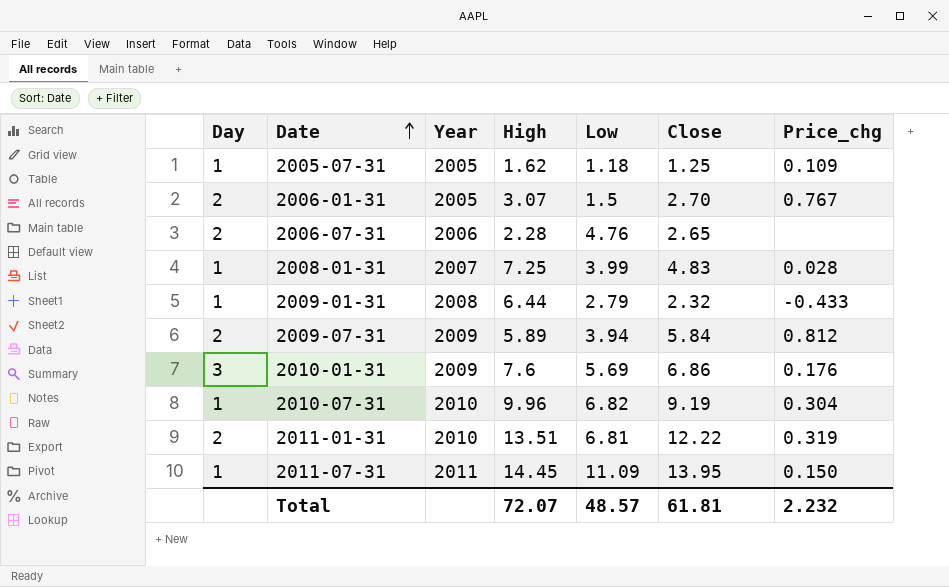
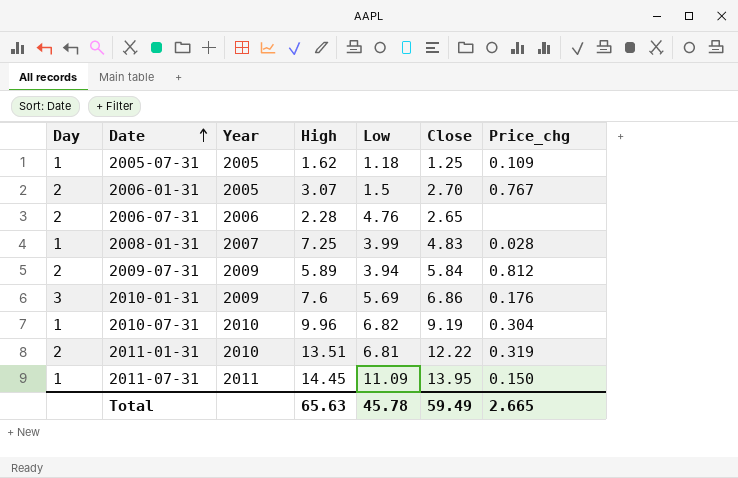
row 2009-01-31: 1 | 2008 | 6.44 | 2.79 | 2.32 | -0.433 -> none
Total | High: 72.07 -> 65.63
Total | Low: 48.57 -> 45.78
Total | Close: 61.81 -> 59.49
Total | Price_chg: 2.232 -> 2.665

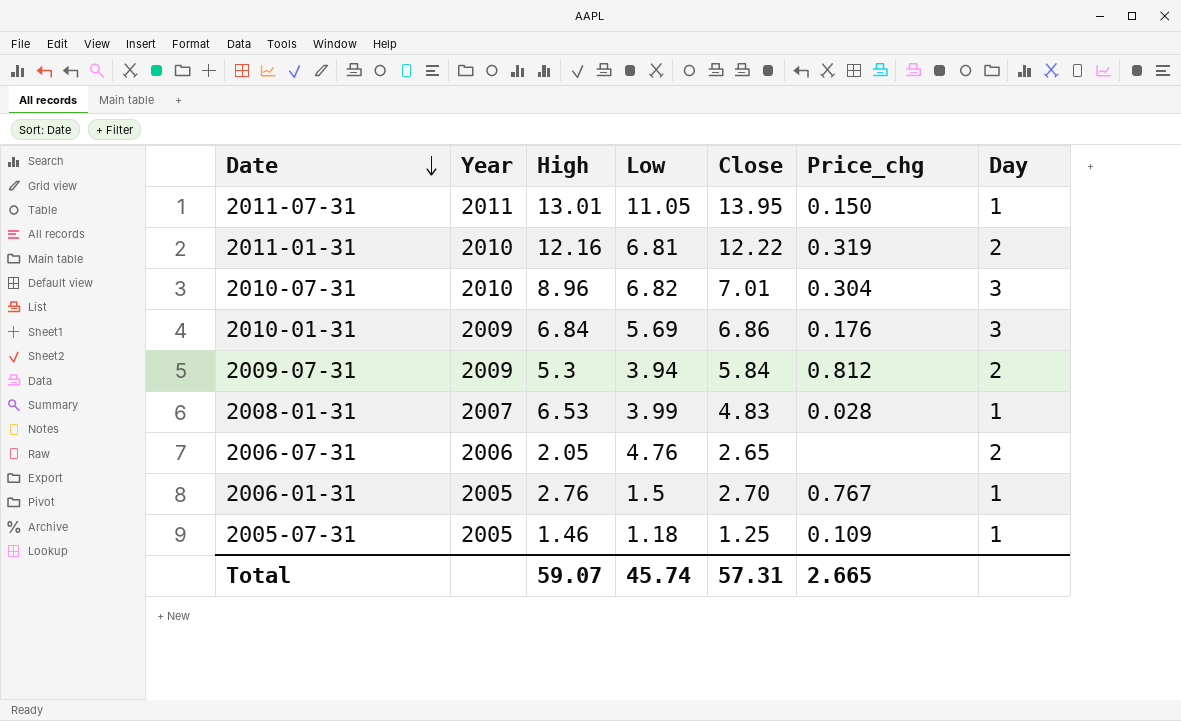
row order: Date ascending -> Date descending
column Day | position: 1 -> 7
2011-07-31 | High: 14.45 -> 13.01
2011-07-31 | Low: 11.09 -> 11.05
2011-01-31 | High: 13.51 -> 12.16
2010-07-31 | High: 9.96 -> 8.96
2010-07-31 | Close: 9.19 -> 7.01
2010-07-31 | Day: 1 -> 3
2010-01-31 | High: 7.6 -> 6.84
2009-07-31 | High: 5.89 -> 5.3
2008-01-31 | High: 7.25 -> 6.53
2006-07-31 | High: 2.28 -> 2.05
2006-01-31 | High: 3.07 -> 2.76
2006-01-31 | Day: 2 -> 1
2005-07-31 | High: 1.62 -> 1.46
Total | High: 65.63 -> 59.07
Total | Low: 45.78 -> 45.74
Total | Close: 59.49 -> 57.31

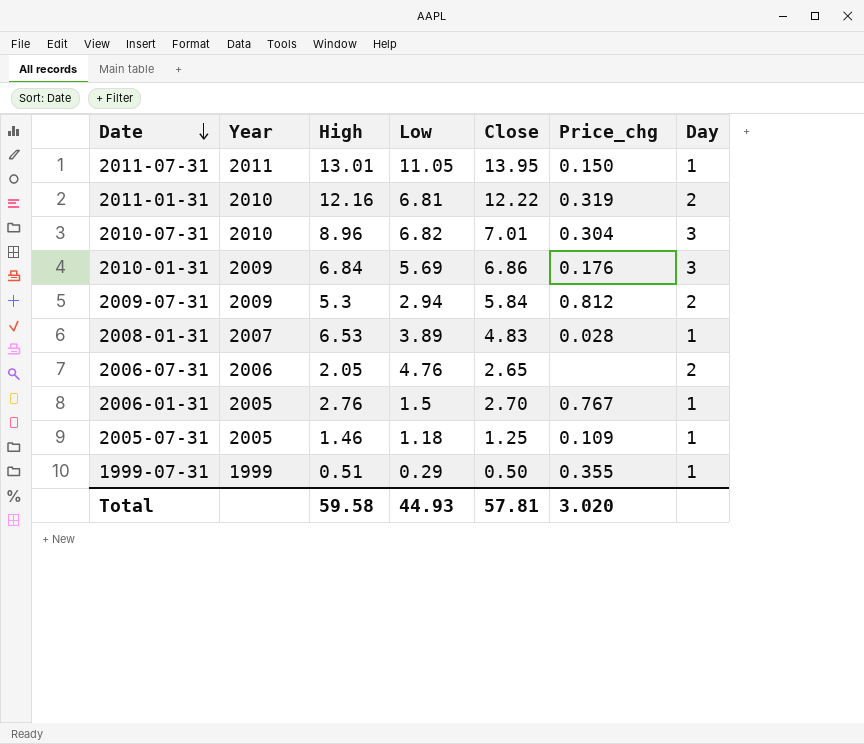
2009-07-31 | Low: 3.94 -> 2.94
2008-01-31 | Low: 3.99 -> 3.89
row 1999-07-31: none -> 1999 | 0.51 | 0.29 | 0.50 | 0.355 | 1
Total | High: 59.07 -> 59.58
Total | Low: 45.74 -> 44.93
Total | Close: 57.31 -> 57.81
Total | Price_chg: 2.665 -> 3.020

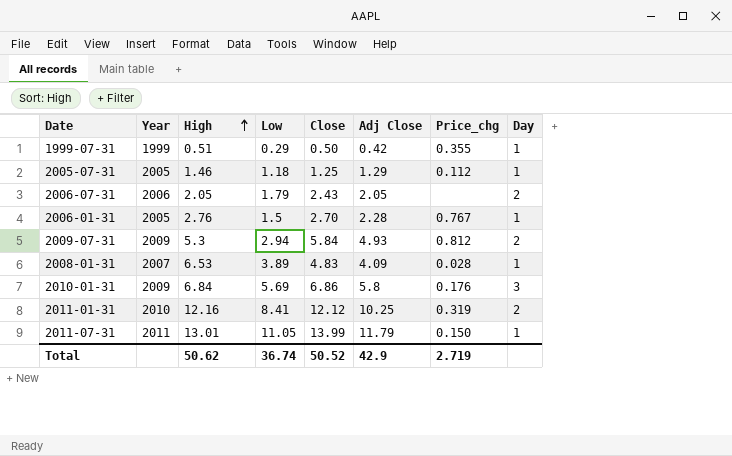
row order: Date descending -> High ascending
column Adj Close | position: none -> 6
row 2010-07-31: 2010 | 8.96 | 6.82 | 7.01 | 0.304 | 3 -> none
2005-07-31 | Price_chg: 0.109 -> 0.112
2006-07-31 | Low: 4.76 -> 1.79
2006-07-31 | Close: 2.65 -> 2.43
2011-01-31 | Low: 6.81 -> 8.41
2011-01-31 | Close: 12.22 -> 12.12
2011-07-31 | Close: 13.95 -> 13.99
Total | High: 59.58 -> 50.62
Total | Low: 44.93 -> 36.74
Total | Close: 57.81 -> 50.52
Total | Price_chg: 3.020 -> 2.719

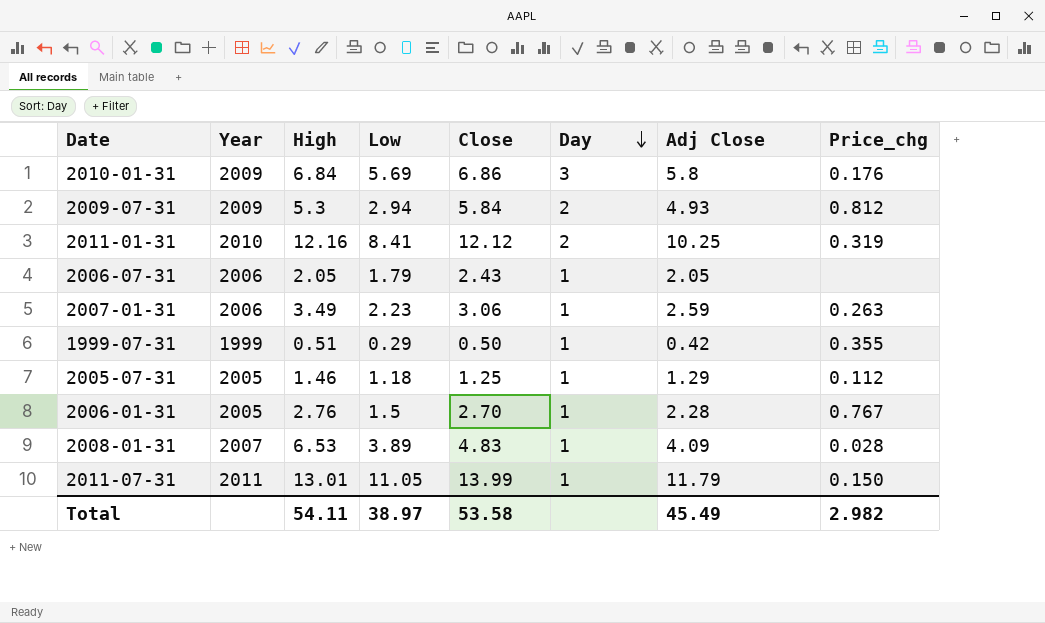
row order: High ascending -> Day descending
column Day | position: 8 -> 6
2006-07-31 | Day: 2 -> 1
row 2007-01-31: none -> 2006 | 3.49 | 2.23 | 3.06 | 1 | 2.59 | 0.263
Total | High: 50.62 -> 54.11
Total | Low: 36.74 -> 38.97
Total | Close: 50.52 -> 53.58
Total | Adj Close: 42.9 -> 45.49
Total | Price_chg: 2.719 -> 2.982

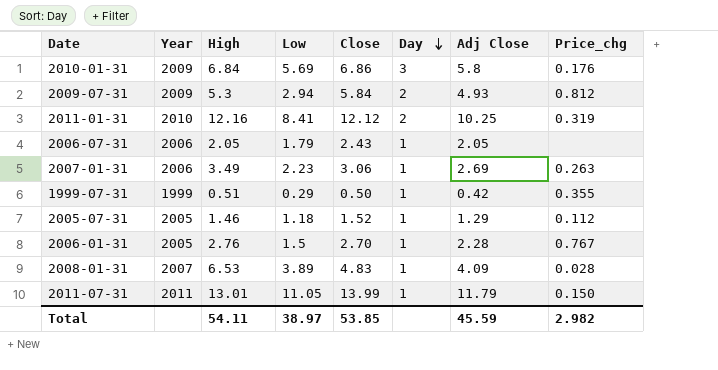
2007-01-31 | Adj Close: 2.59 -> 2.69
2005-07-31 | Close: 1.25 -> 1.52
Total | Close: 53.58 -> 53.85
Total | Adj Close: 45.49 -> 45.59

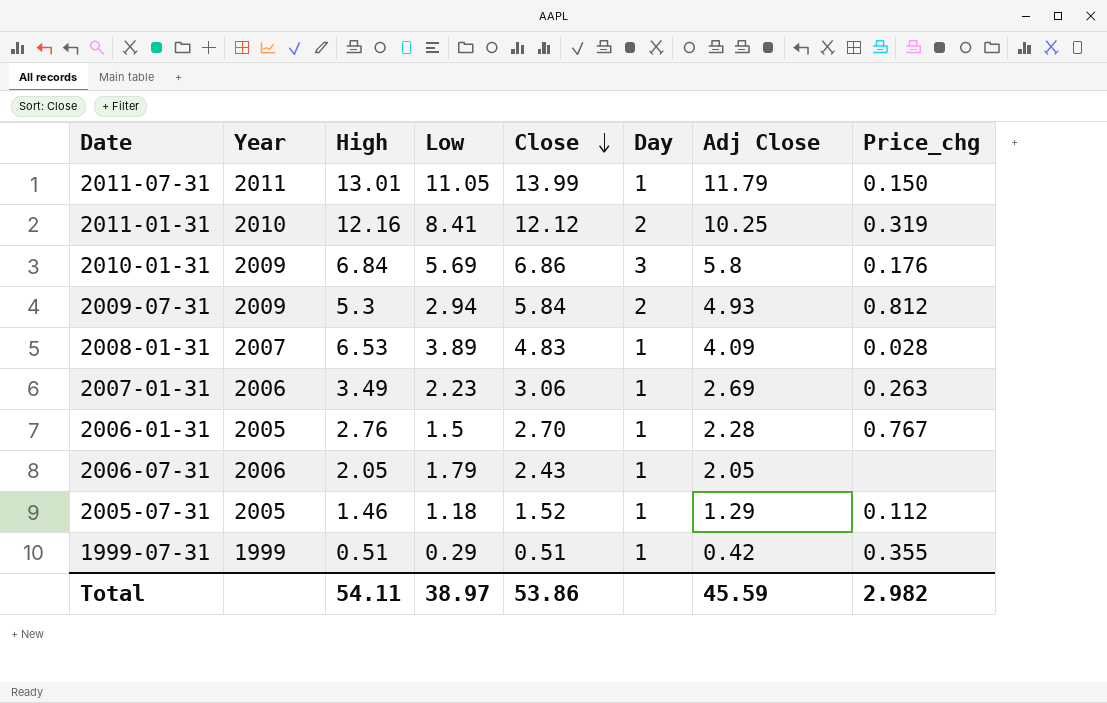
row order: Day descending -> Close descending
1999-07-31 | Close: 0.50 -> 0.51
Total | Close: 53.85 -> 53.86

